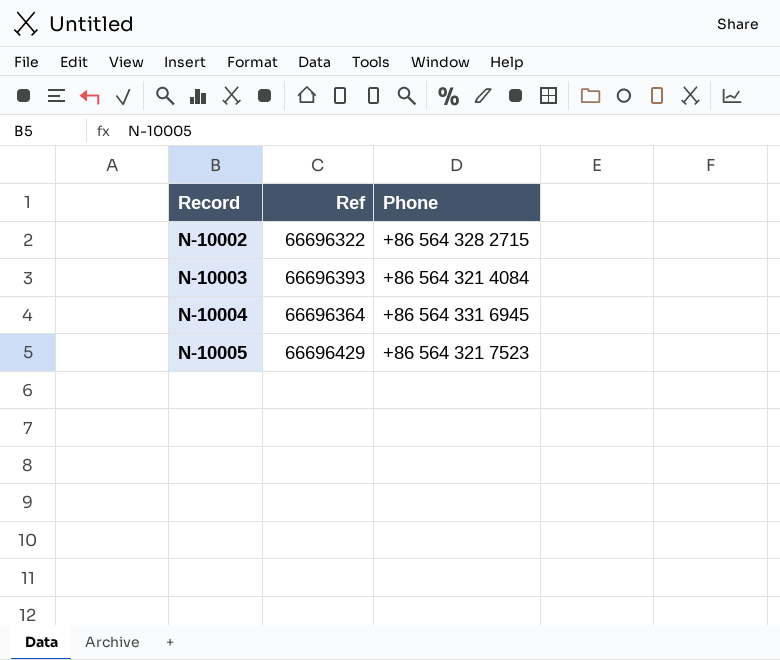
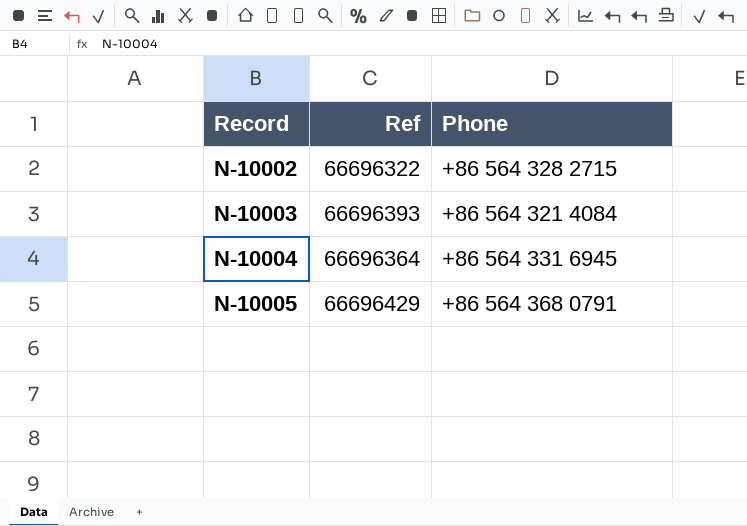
N-10005 | Phone: +86 564 321 7523 -> +86 564 368 0791

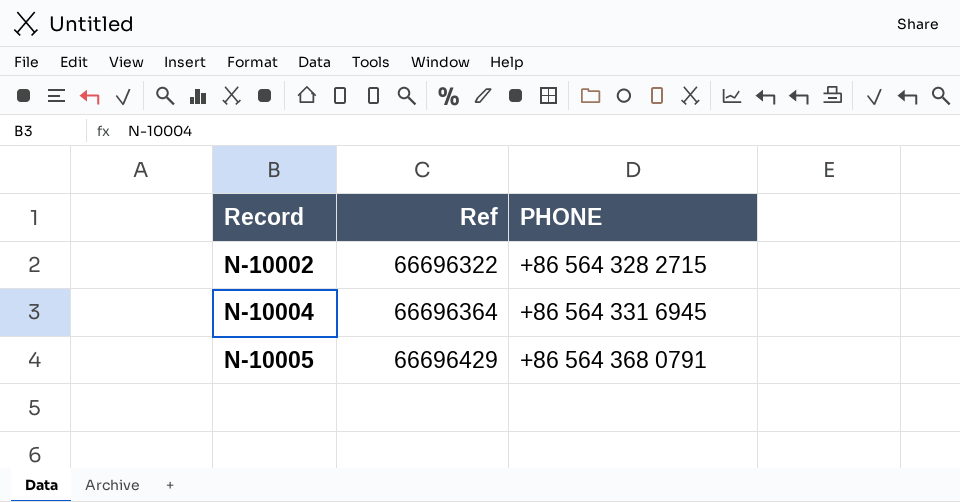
column name: Phone -> PHONE
row N-10003: 66696393 | +86 564 321 4084 -> none

